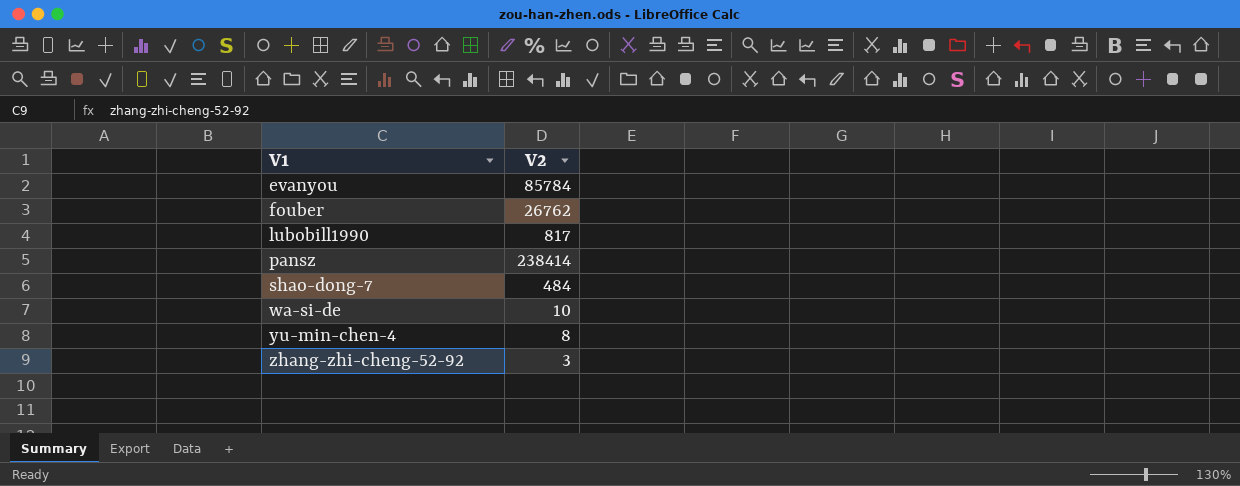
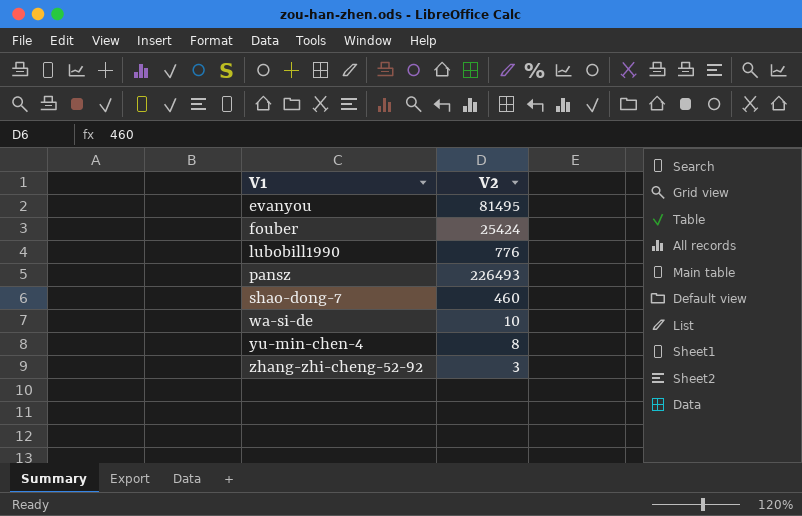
evanyou | V2: 85784 -> 81495
fouber | V2: 26762 -> 25424
lubobill1990 | V2: 817 -> 776
pansz | V2: 238414 -> 226493
shao-dong-7 | V2: 484 -> 460

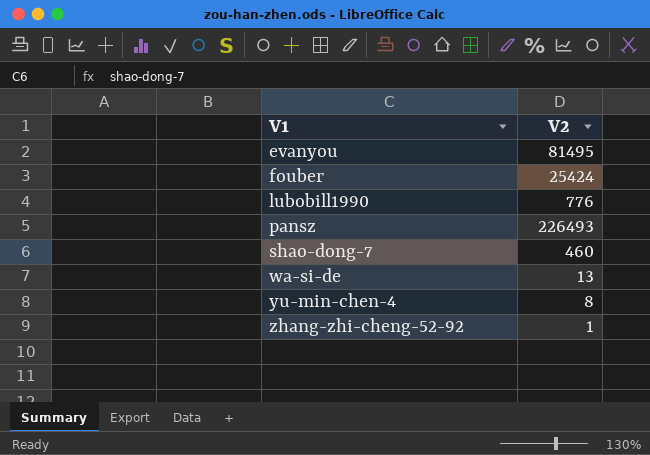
wa-si-de | V2: 10 -> 13
zhang-zhi-cheng-52-92 | V2: 3 -> 1

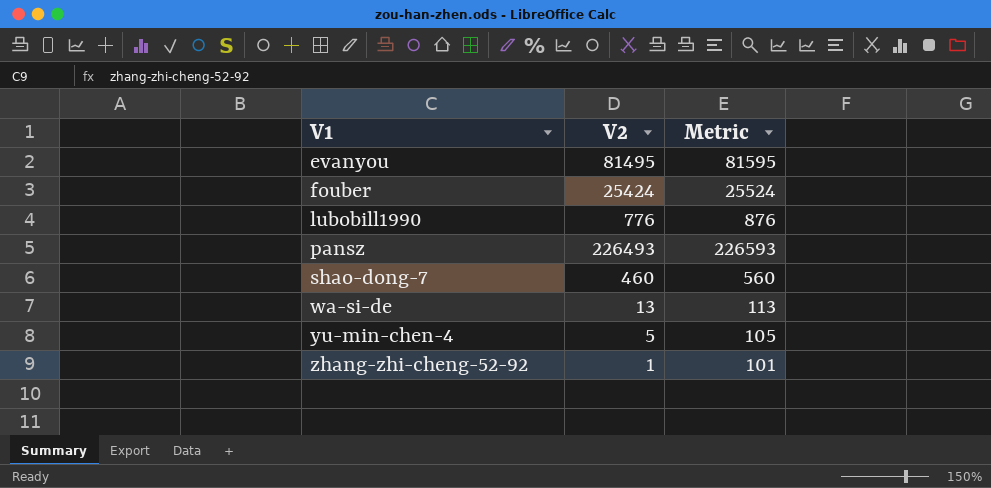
column Metric | formula: none -> [V2] + 100
yu-min-chen-4 | V2: 8 -> 5

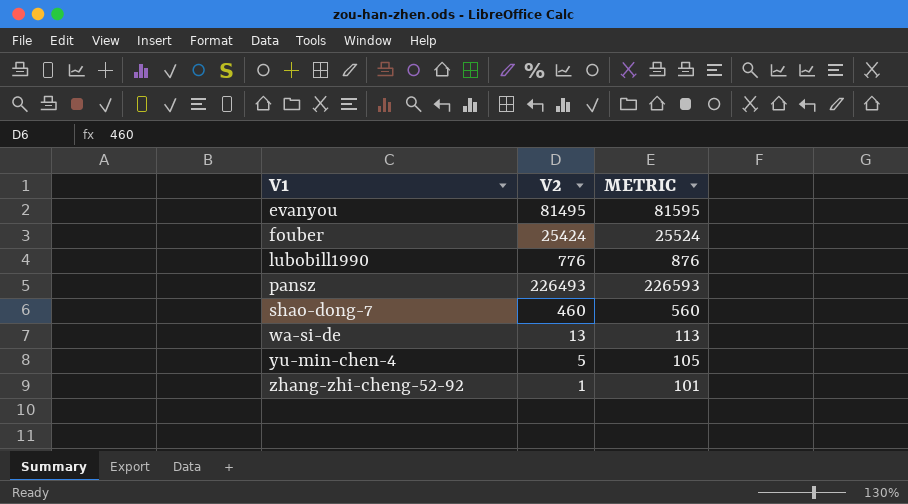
column name: Metric -> METRIC

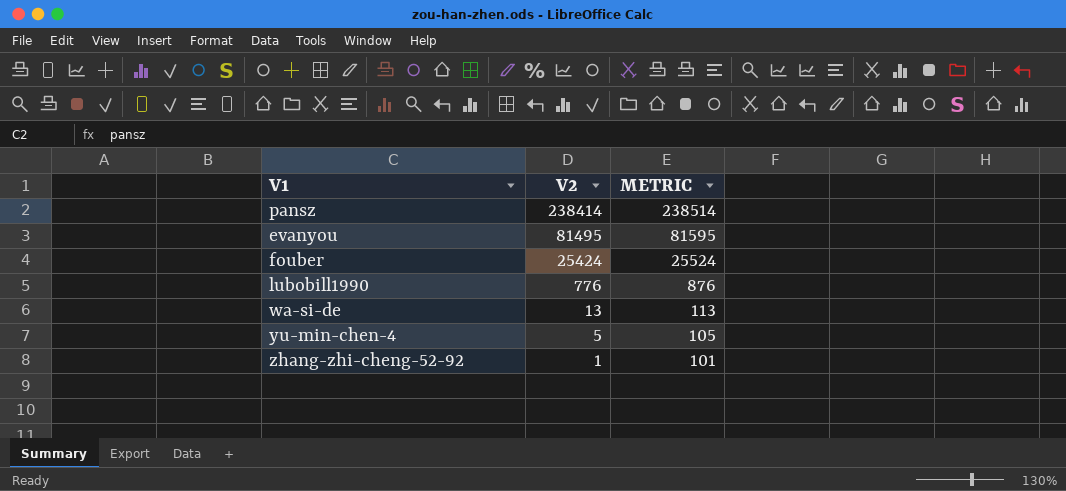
row order: V1 ascending -> V2 descending
row shao-dong-7: 460 | 560 -> none
pansz | V2: 226493 -> 238414
pansz | METRIC: 226593 -> 238514

